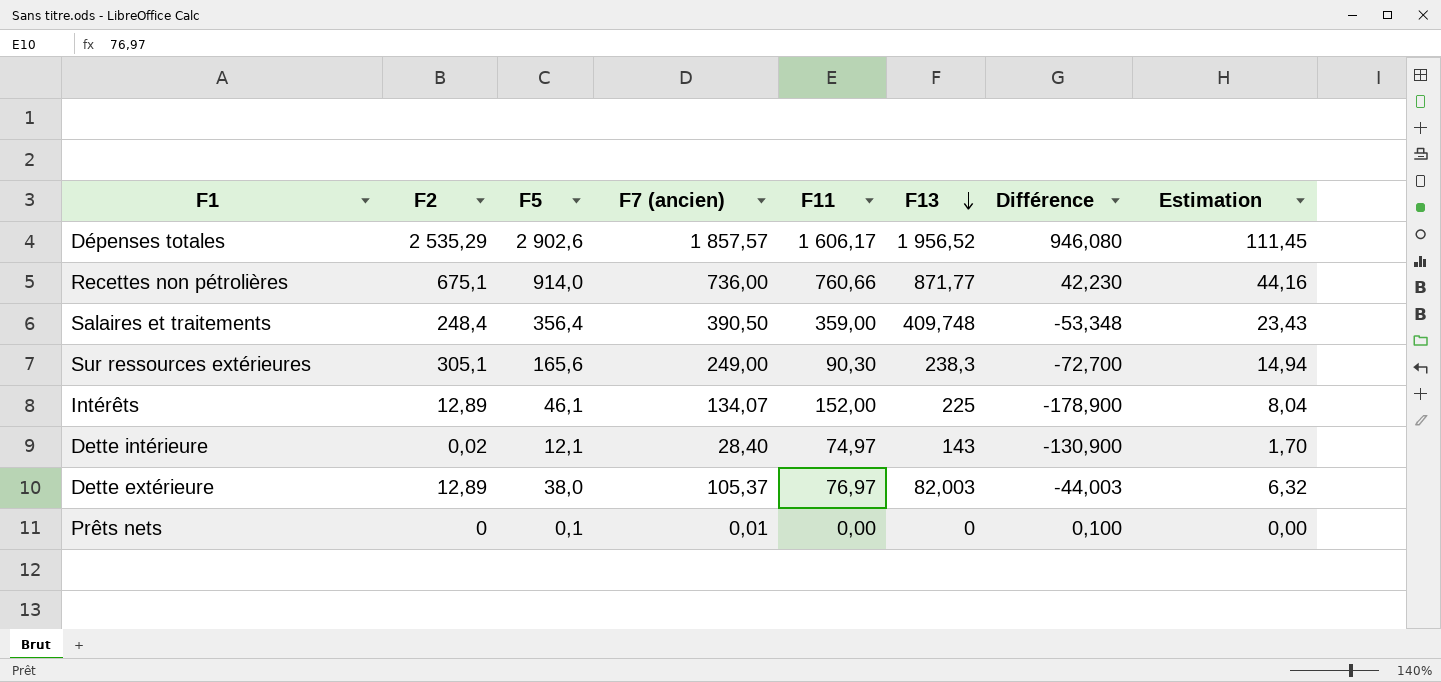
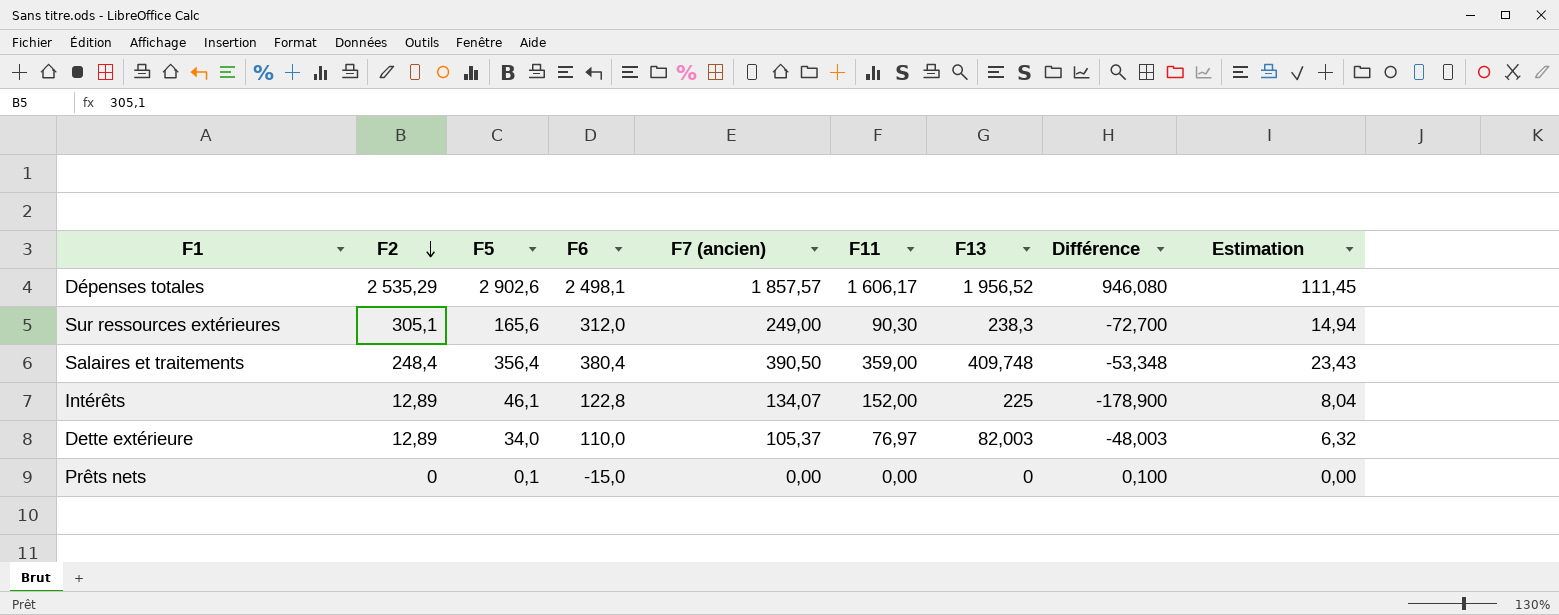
row order: F13 descending -> F2 descending
column F6 | position: none -> 4
row Recettes non pétrolières: 675,1 | 914,0 | 736,00 | 760,66 | 871,77 | 42,230 | 44,16 -> none
row Dette intérieure: 0,02 | 12,1 | 28,40 | 74,97 | 143 | -130,900 | 1,70 -> none
Dette extérieure | F5: 38,0 -> 34,0
Dette extérieure | Différence: -44,003 -> -48,003
Prêts nets | F7 (ancien): 0,01 -> 0,00

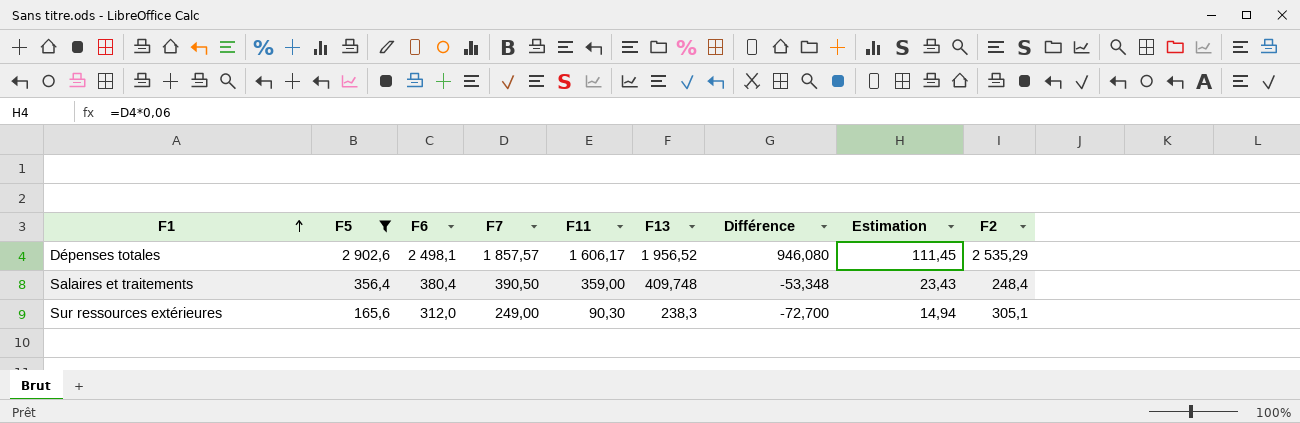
filter: none -> F5 >= 165,6
row order: F2 descending -> F1 ascending
column name: F7 (ancien) -> F7
column F2 | position: 2 -> 9

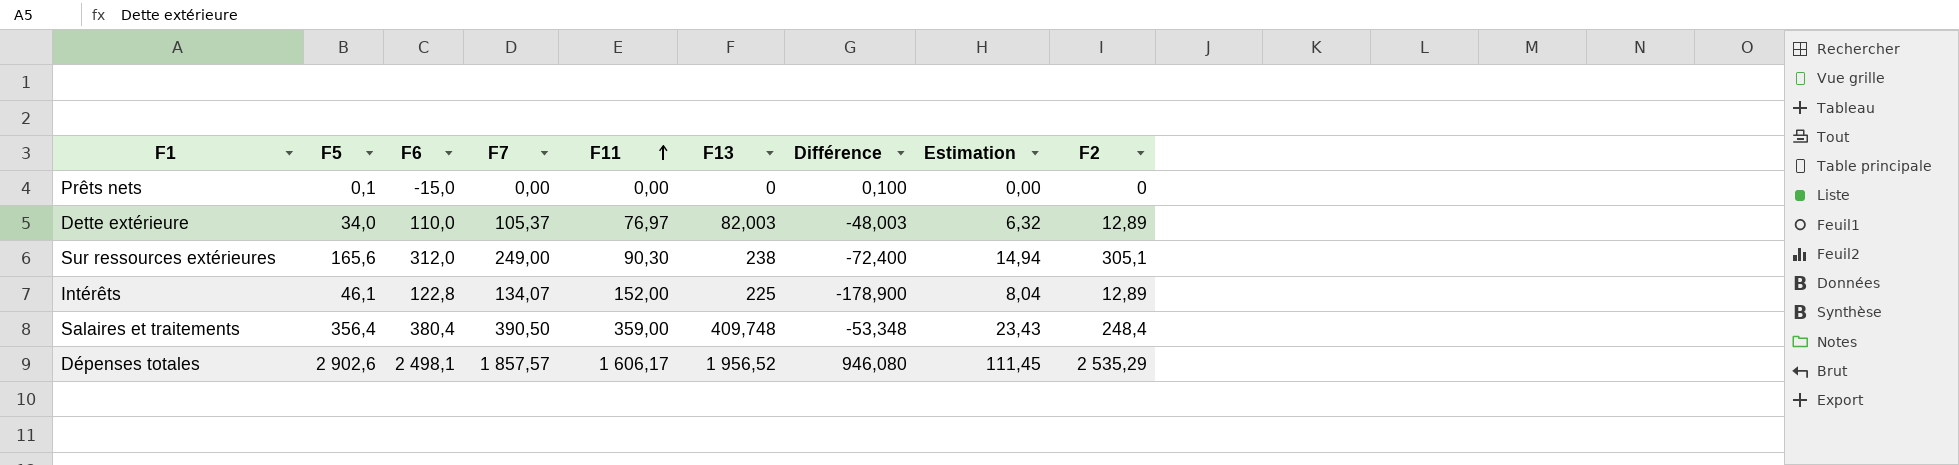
filter: F5 >= 165,6 -> none
row order: F1 ascending -> F11 ascending
Sur ressources extérieures | F13: 238,3 -> 238
Sur ressources extérieures | Différence: -72,700 -> -72,400

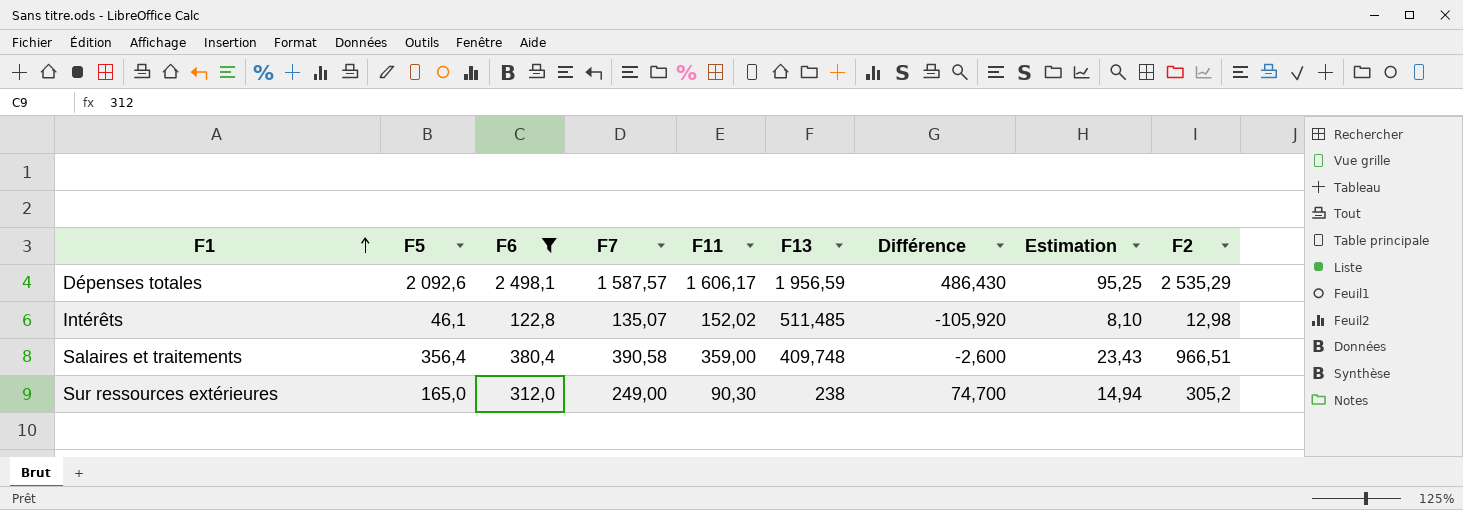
filter: none -> F6 >= 122,8
row order: F11 ascending -> F1 ascending
column Différence | formula: [F5] - [F13] -> [F5] - [F11]
Dépenses totales | F5: 2 902,6 -> 2 092,6
Dépenses totales | F7: 1 857,57 -> 1 587,57
Dépenses totales | F13: 1 956,52 -> 1 956,59
Dépenses totales | Estimation: 111,45 -> 95,25
Intérêts | F7: 134,07 -> 135,07
Intérêts | F11: 152,00 -> 152,02
Intérêts | F13: 225 -> 511,485
Intérêts | Estimation: 8,04 -> 8,10
Intérêts | F2: 12,89 -> 12,98
Salaires et traitements | F7: 390,50 -> 390,58
Salaires et traitements | F2: 248,4 -> 966,51
Sur ressources extérieures | F5: 165,6 -> 165,0
Sur ressources extérieures | F2: 305,1 -> 305,2

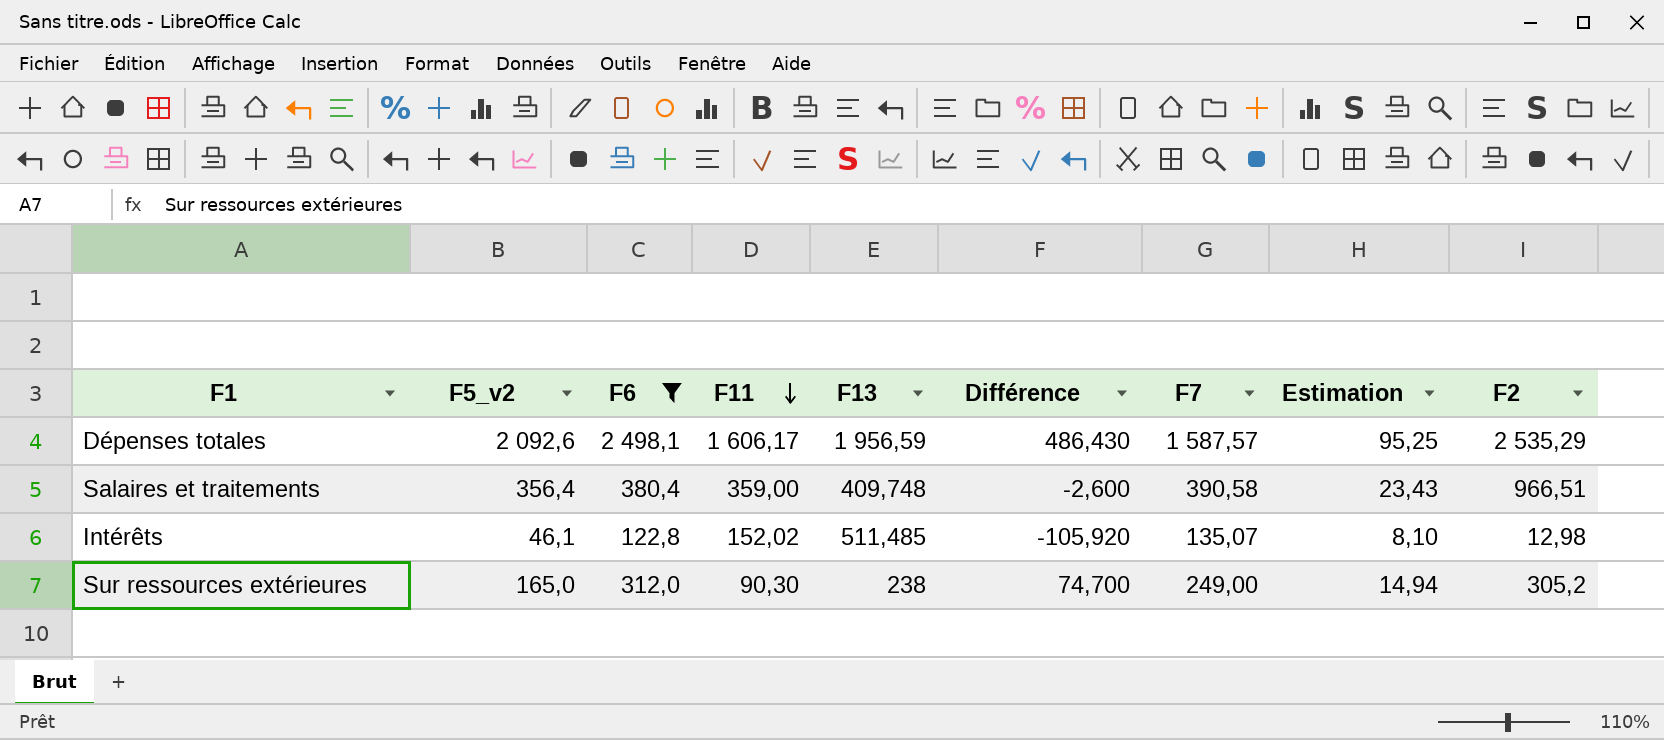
row order: F1 ascending -> F11 descending
column name: F5 -> F5_v2
column F7 | position: 4 -> 7

